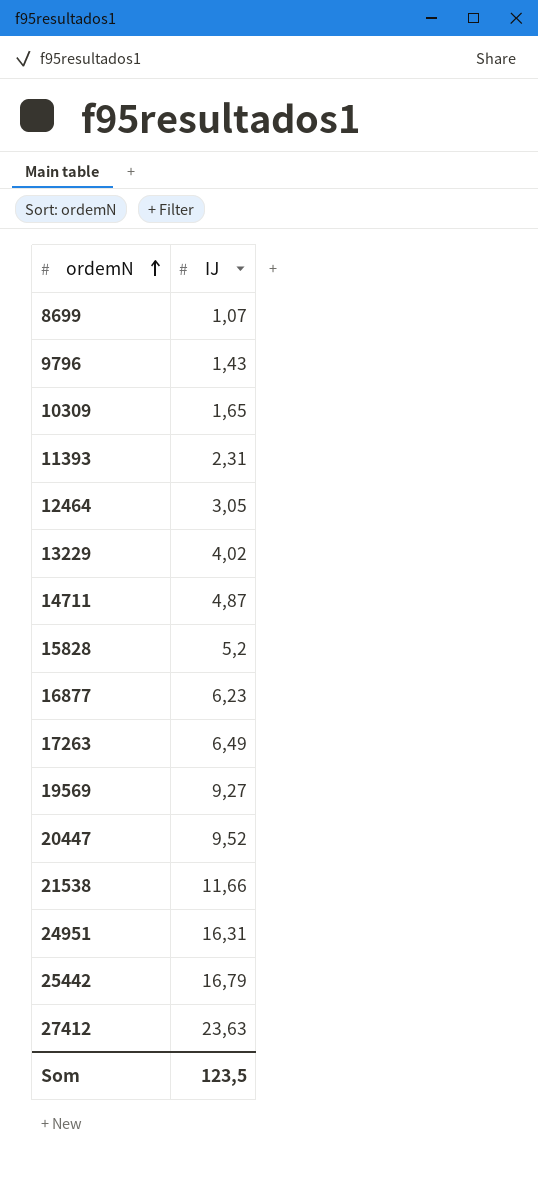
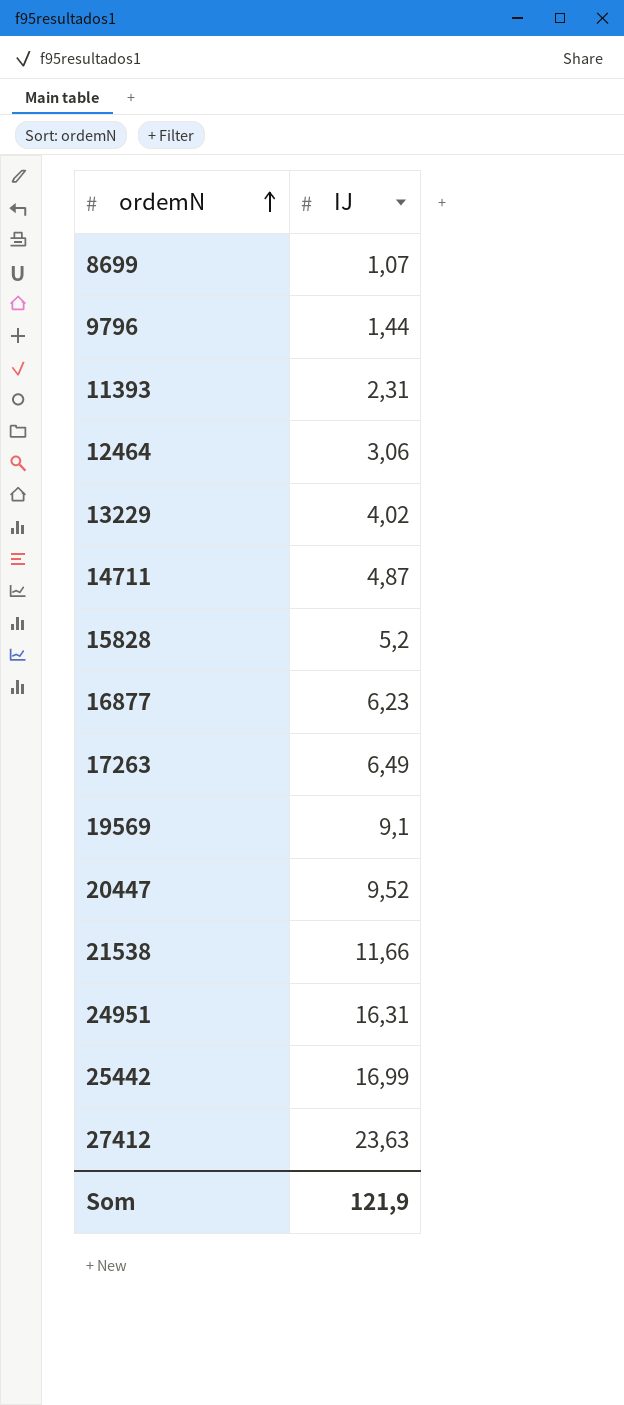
row 10309: 1,65 -> none
9796 | IJ: 1,43 -> 1,44
12464 | IJ: 3,05 -> 3,06
19569 | IJ: 9,27 -> 9,1
25442 | IJ: 16,79 -> 16,99
Som | IJ: 123,5 -> 121,9

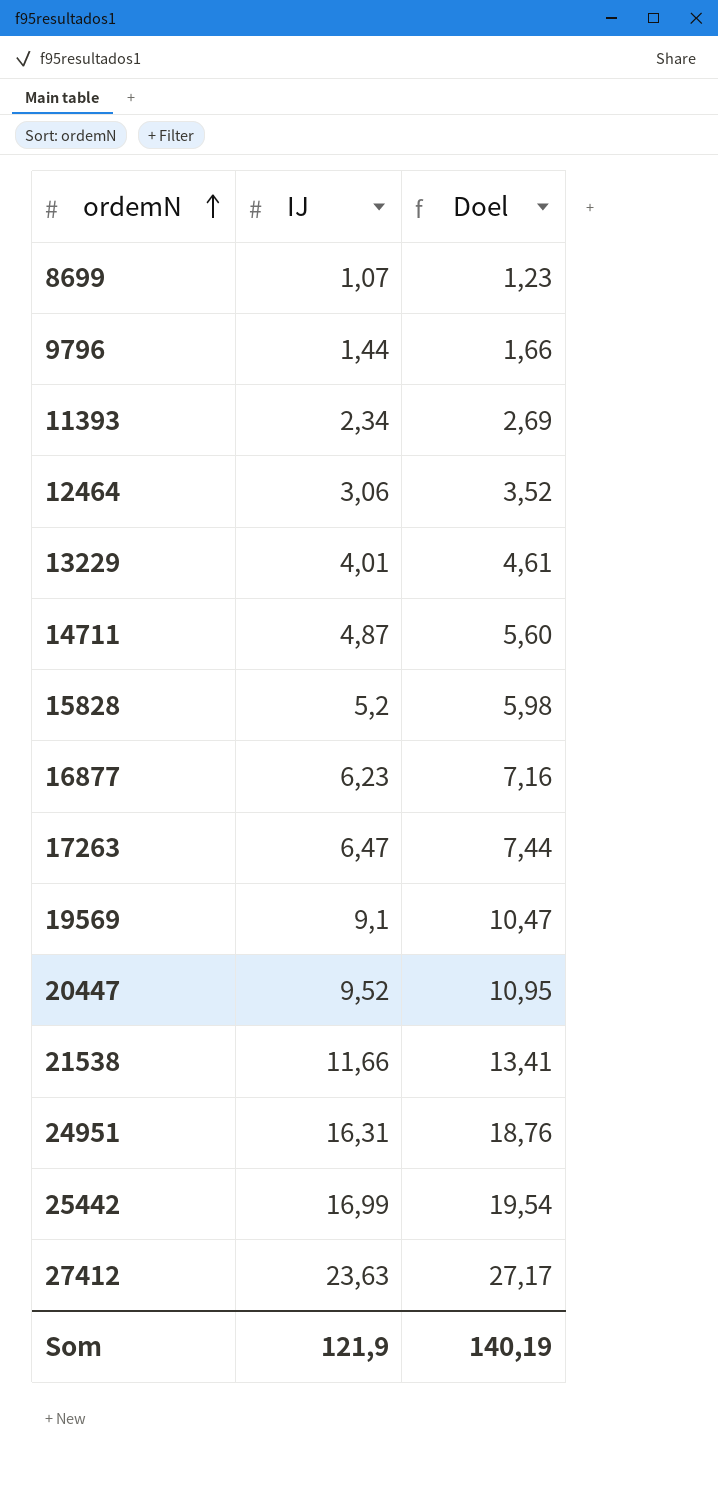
column Doel | formula: none -> [IJ] * 1,15
11393 | IJ: 2,31 -> 2,34
13229 | IJ: 4,02 -> 4,01
17263 | IJ: 6,49 -> 6,47

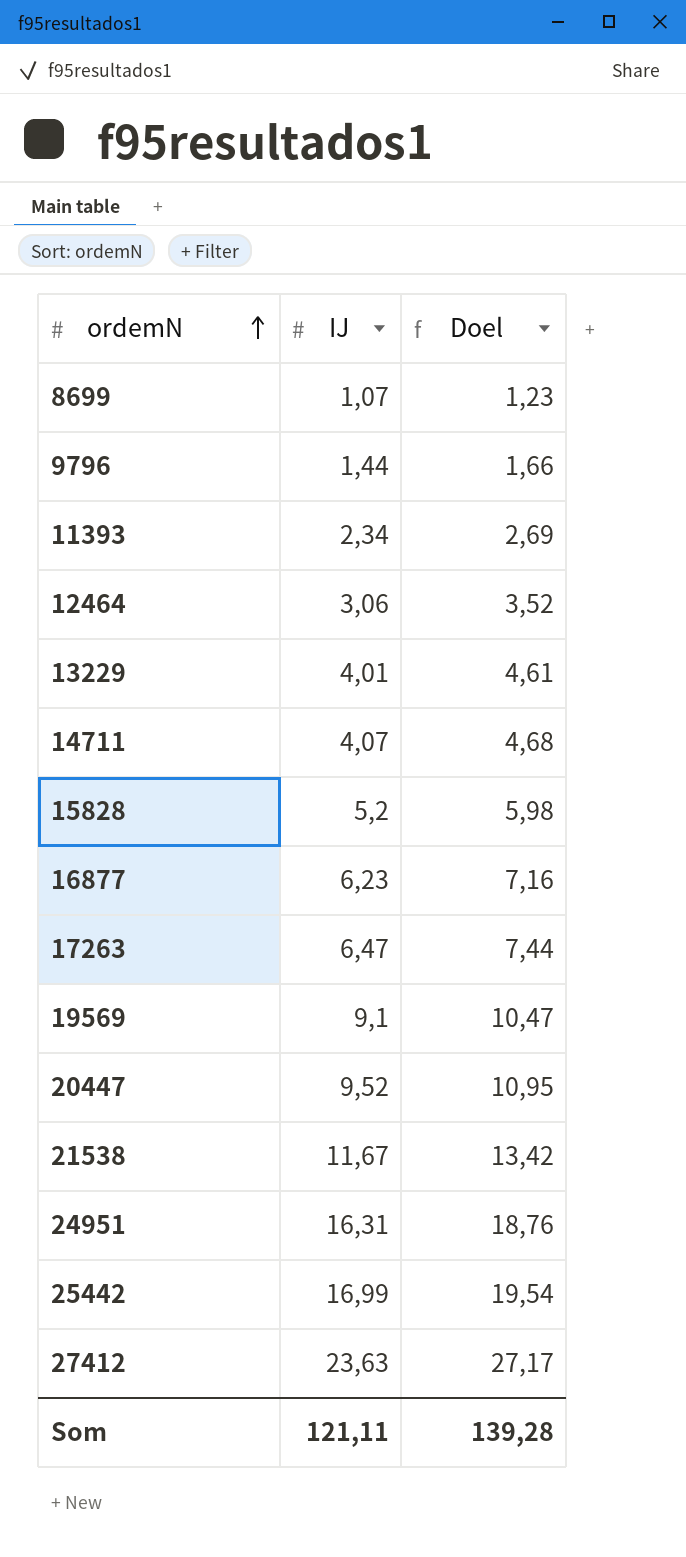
14711 | IJ: 4,87 -> 4,07
14711 | Doel: 5,60 -> 4,68
21538 | IJ: 11,66 -> 11,67
21538 | Doel: 13,41 -> 13,42
Som | IJ: 121,9 -> 121,11
Som | Doel: 140,19 -> 139,28

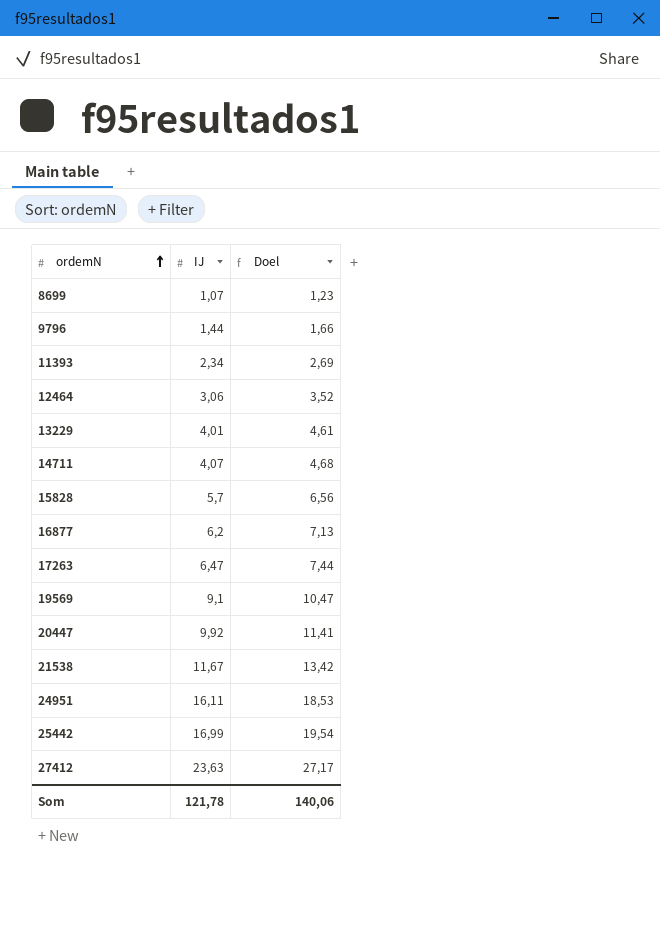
15828 | IJ: 5,2 -> 5,7
15828 | Doel: 5,98 -> 6,56
16877 | IJ: 6,23 -> 6,2
16877 | Doel: 7,16 -> 7,13
20447 | IJ: 9,52 -> 9,92
20447 | Doel: 10,95 -> 11,41
24951 | IJ: 16,31 -> 16,11
24951 | Doel: 18,76 -> 18,53
Som | IJ: 121,11 -> 121,78
Som | Doel: 139,28 -> 140,06

